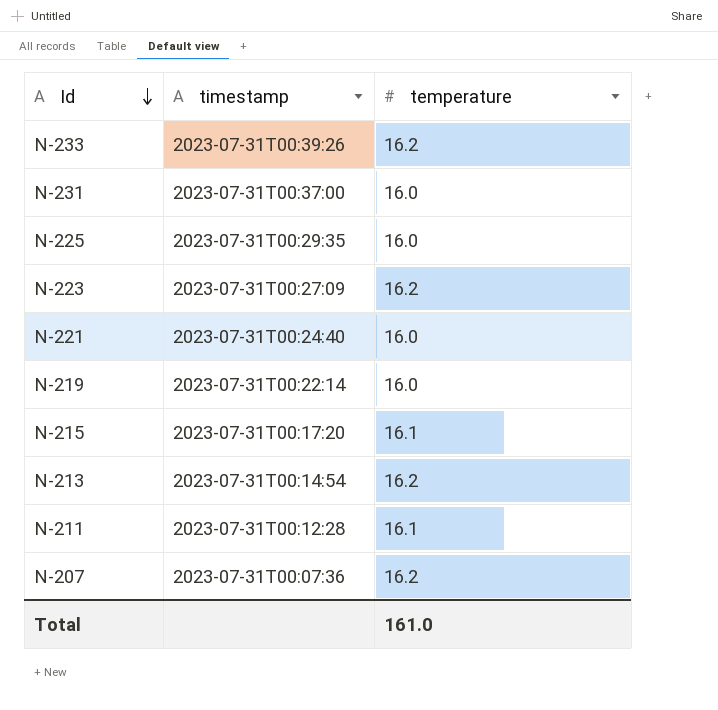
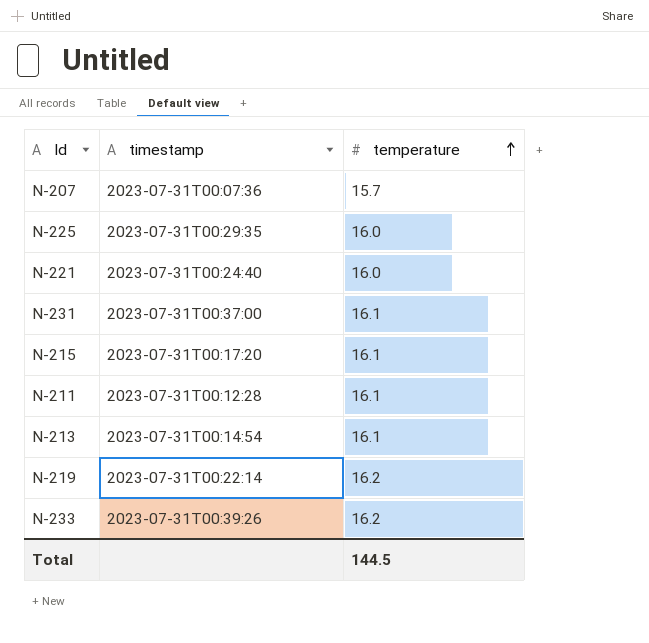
row order: Id descending -> temperature ascending
row N-223: 2023-07-31T00:27:09 | 16.2 -> none
N-207 | temperature: 16.2 -> 15.7
N-231 | temperature: 16.0 -> 16.1
N-213 | temperature: 16.2 -> 16.1
N-219 | temperature: 16.0 -> 16.2
Total | temperature: 161.0 -> 144.5

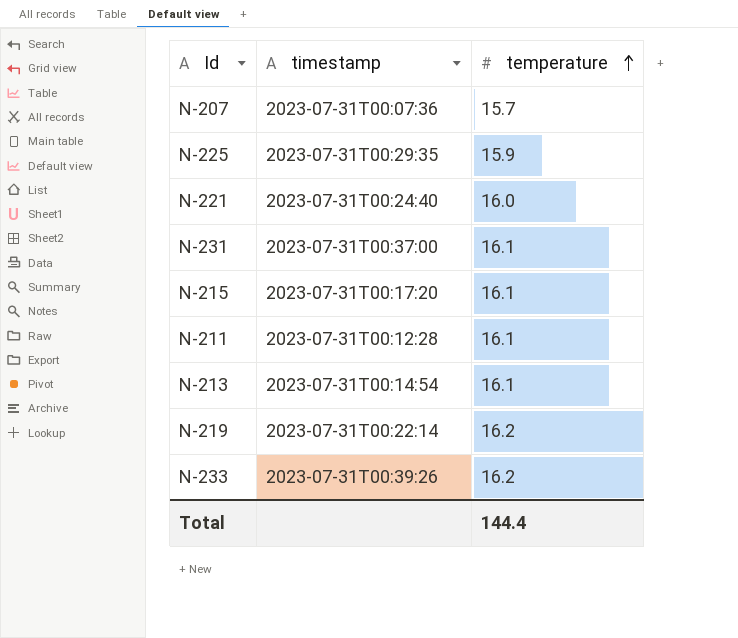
N-225 | temperature: 16.0 -> 15.9
Total | temperature: 144.5 -> 144.4

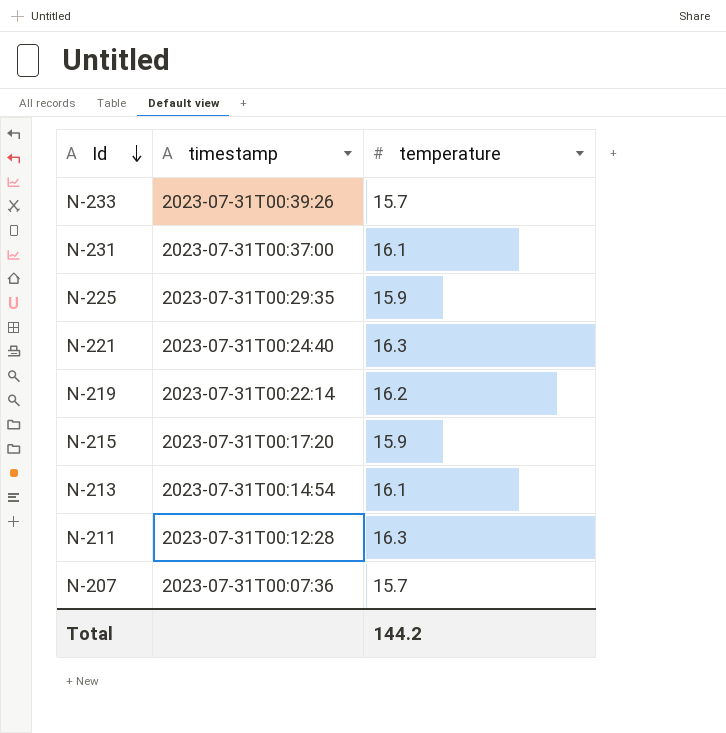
row order: temperature ascending -> Id descending
N-233 | temperature: 16.2 -> 15.7
N-221 | temperature: 16.0 -> 16.3
N-215 | temperature: 16.1 -> 15.9
N-211 | temperature: 16.1 -> 16.3
Total | temperature: 144.4 -> 144.2

